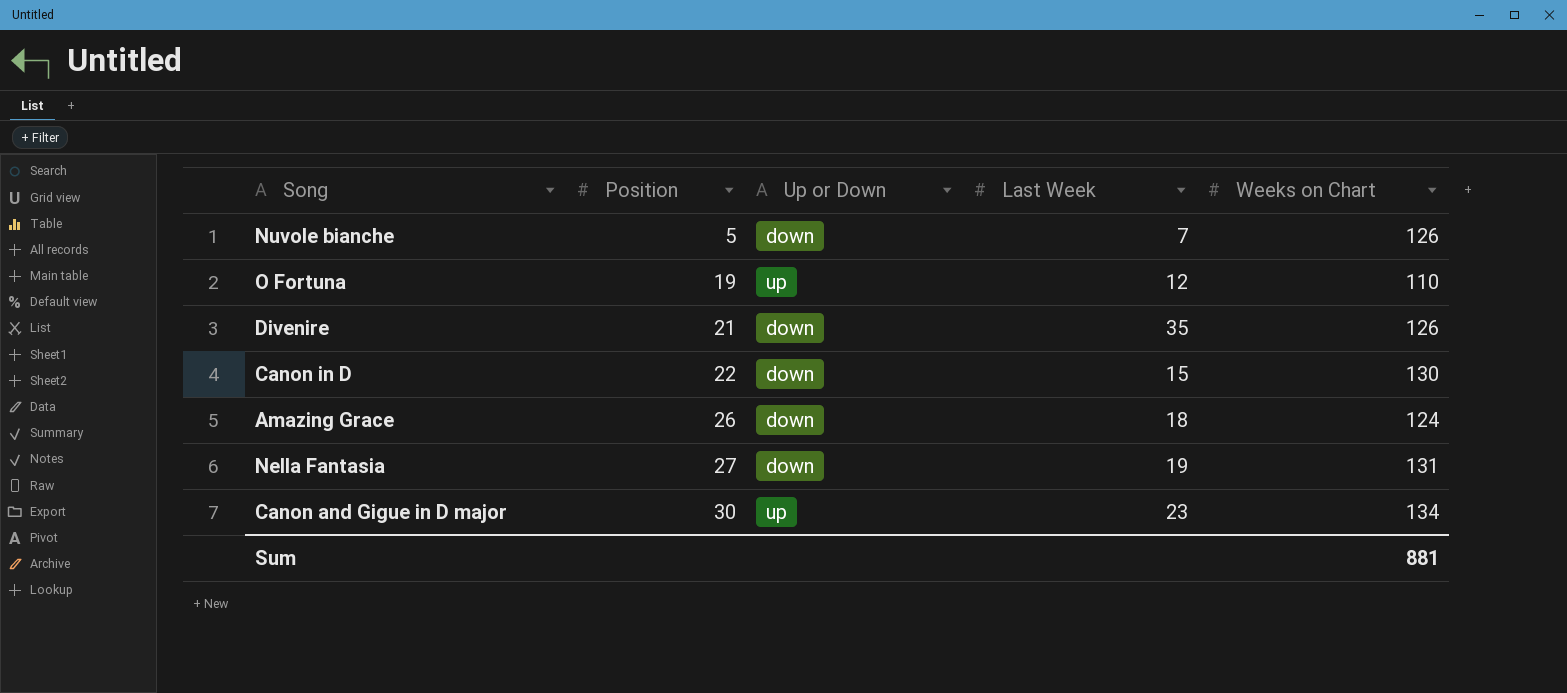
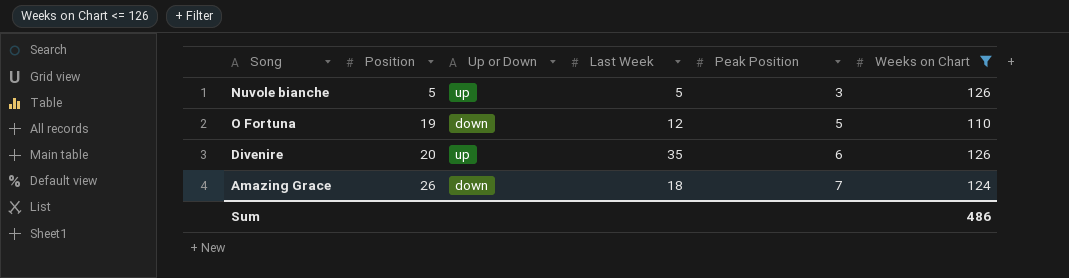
filter: none -> Weeks on Chart <= 126
column Peak Position | position: none -> 5
Nuvole bianche | Up or Down: down -> up
Nuvole bianche | Last Week: 7 -> 5
O Fortuna | Up or Down: up -> down
Divenire | Position: 21 -> 20
Divenire | Up or Down: down -> up
Sum | Weeks on Chart: 881 -> 486

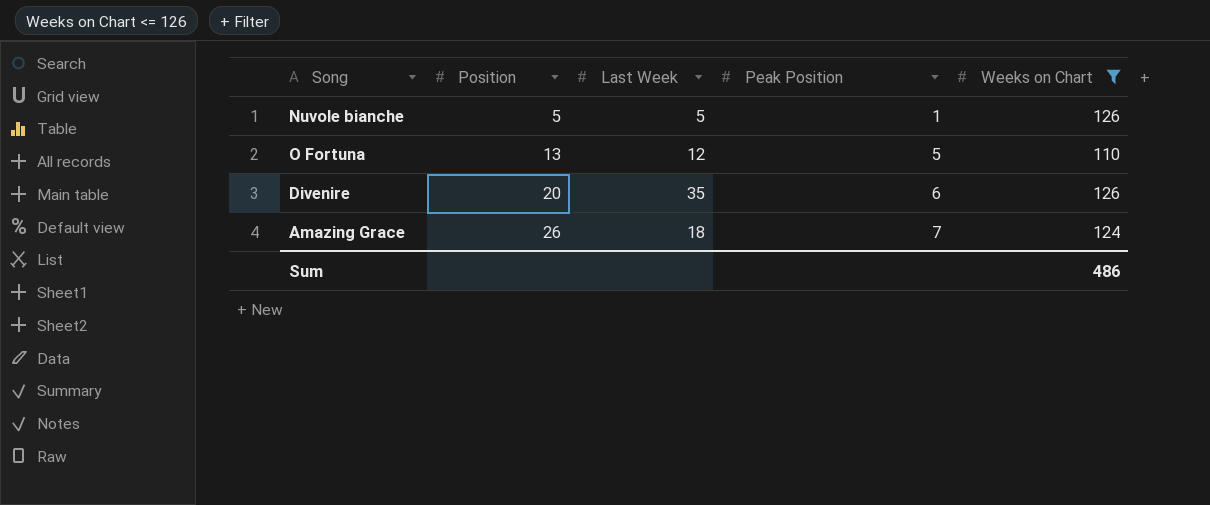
column Up or Down | position: 3 -> none
Nuvole bianche | Peak Position: 3 -> 1
O Fortuna | Position: 19 -> 13

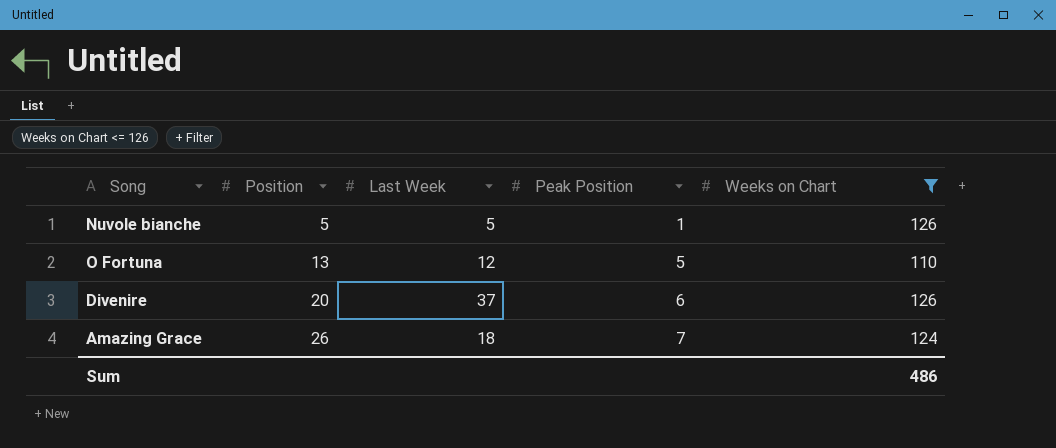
Divenire | Last Week: 35 -> 37

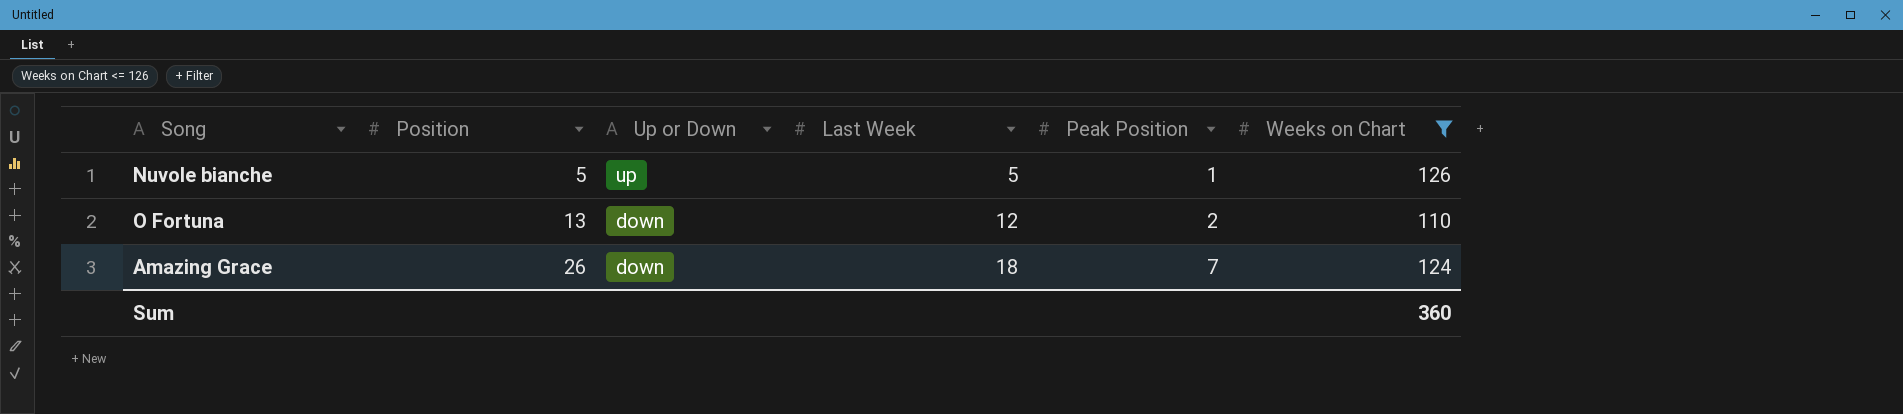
column Up or Down | position: none -> 3
row Divenire: 20 | 37 | 6 | 126 -> none
O Fortuna | Peak Position: 5 -> 2
Sum | Weeks on Chart: 486 -> 360

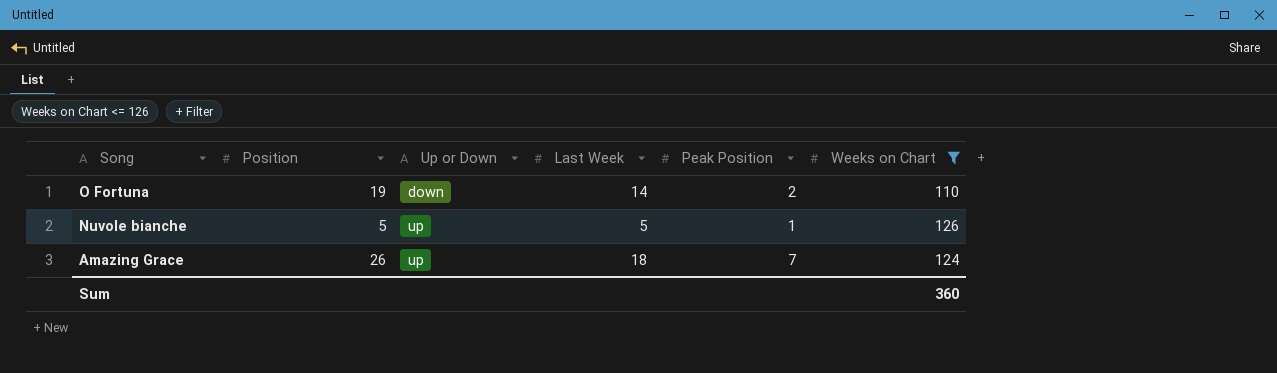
row order: Position ascending -> Song descending
O Fortuna | Position: 13 -> 19
O Fortuna | Last Week: 12 -> 14
Amazing Grace | Up or Down: down -> up

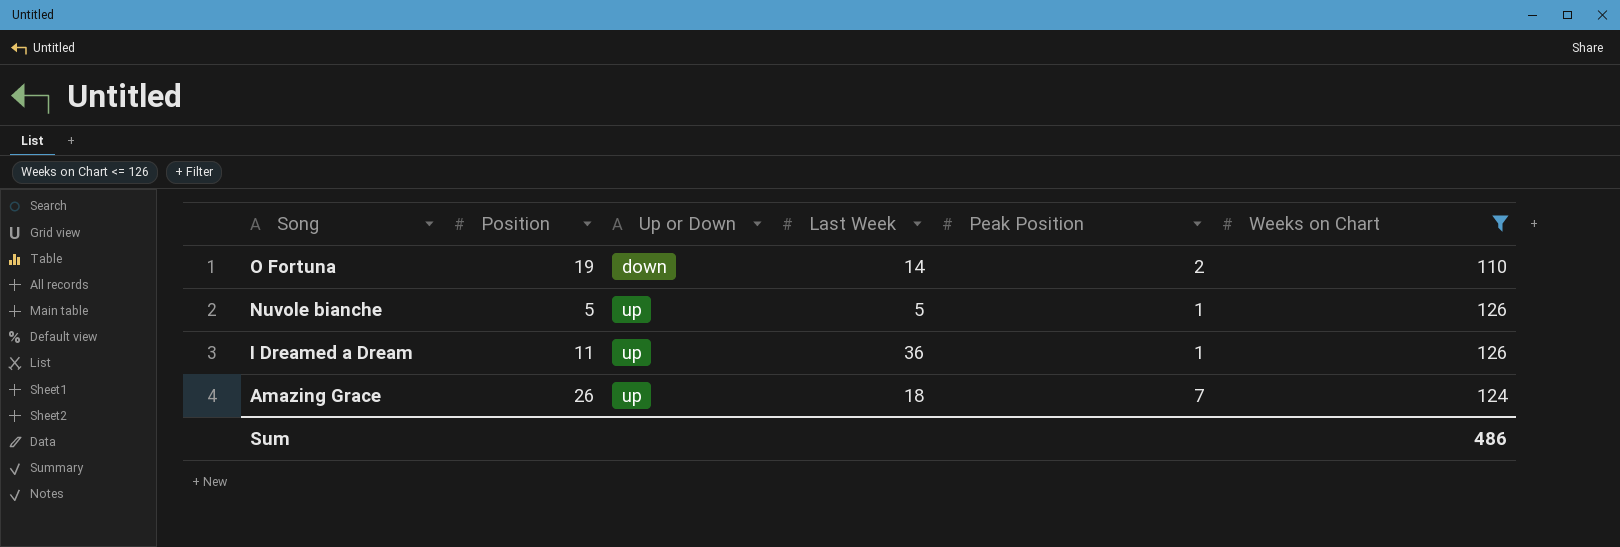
row I Dreamed a Dream: none -> 11 | up | 36 | 1 | 126
Sum | Weeks on Chart: 360 -> 486

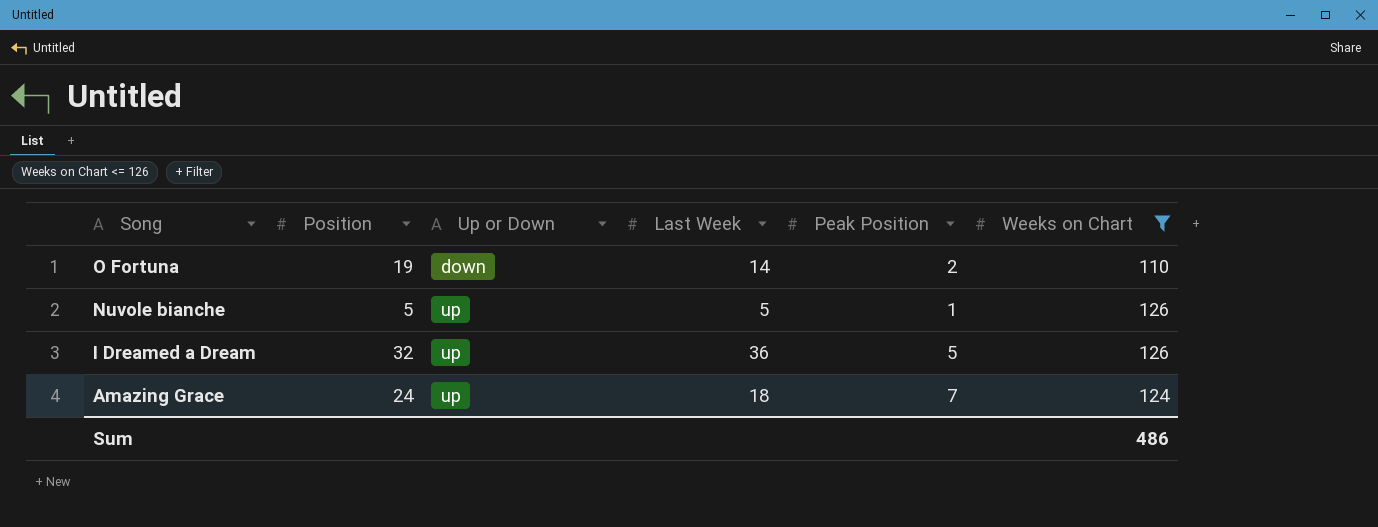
I Dreamed a Dream | Position: 11 -> 32
I Dreamed a Dream | Peak Position: 1 -> 5
Amazing Grace | Position: 26 -> 24

